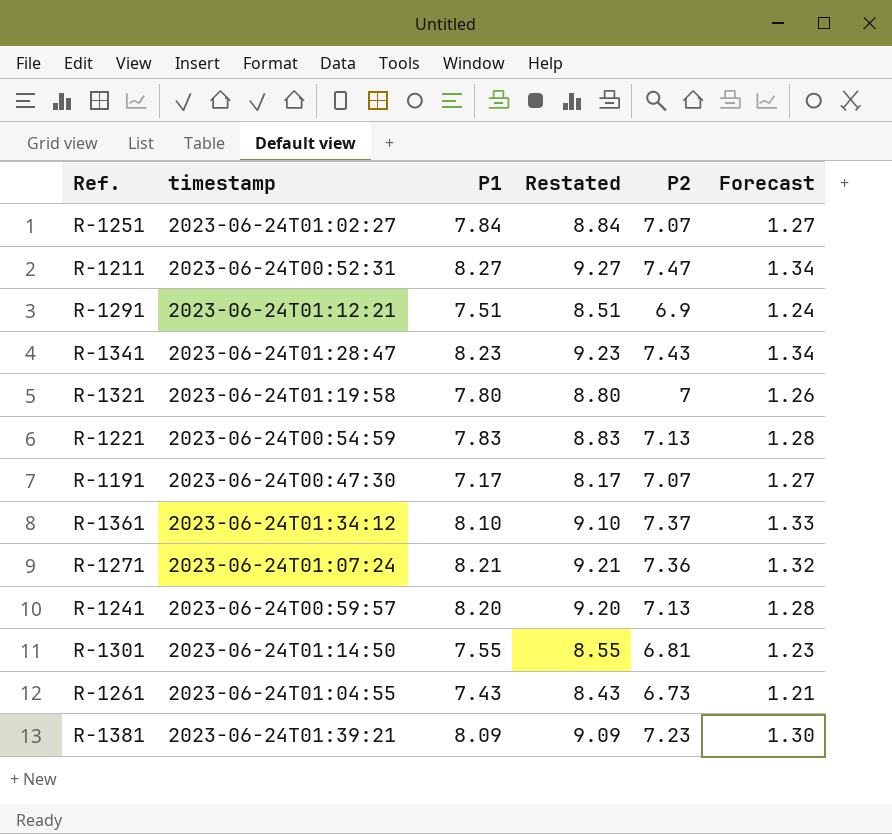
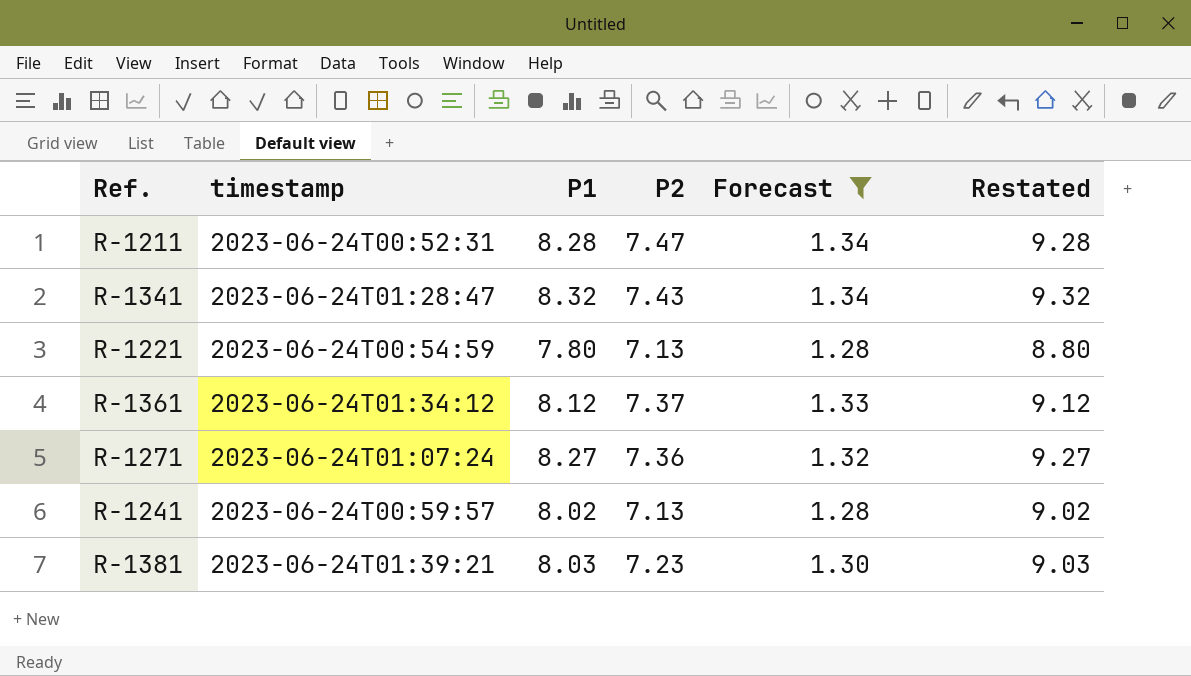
filter: none -> Forecast >= 1.28
column Restated | position: 4 -> 6
R-1211 | P1: 8.27 -> 8.28
R-1211 | Restated: 9.27 -> 9.28
R-1341 | P1: 8.23 -> 8.32
R-1341 | Restated: 9.23 -> 9.32
R-1221 | P1: 7.83 -> 7.80
R-1221 | Restated: 8.83 -> 8.80
R-1361 | P1: 8.10 -> 8.12
R-1361 | Restated: 9.10 -> 9.12
R-1271 | P1: 8.21 -> 8.27
R-1271 | Restated: 9.21 -> 9.27
R-1241 | P1: 8.20 -> 8.02
R-1241 | Restated: 9.20 -> 9.02
R-1381 | P1: 8.09 -> 8.03
R-1381 | Restated: 9.09 -> 9.03

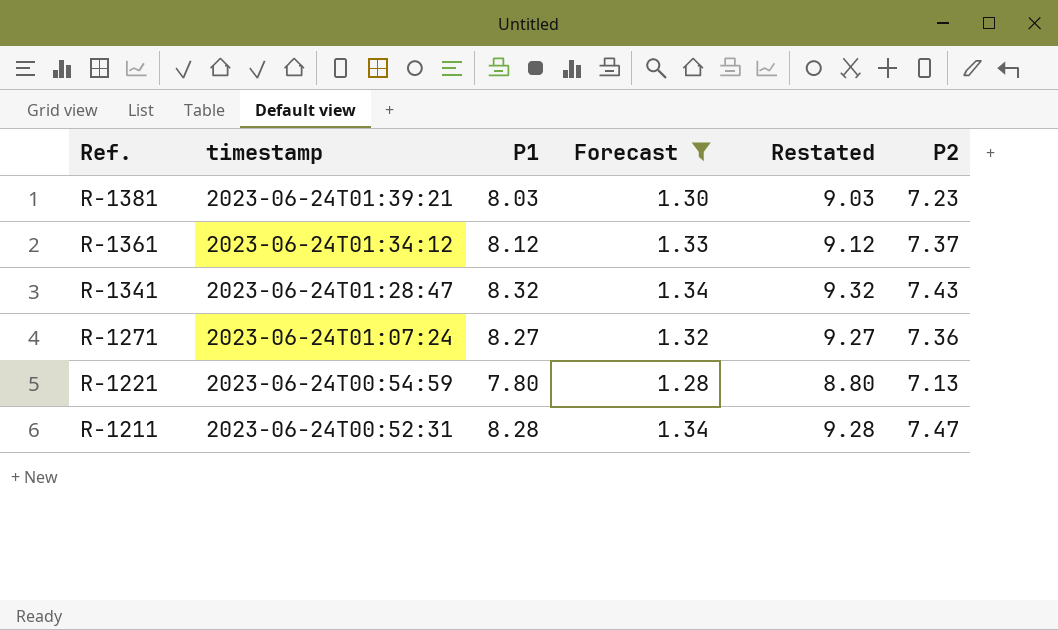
row order: none -> Ref. descending
column P2 | position: 4 -> 6
row R-1241: 2023-06-24T00:59:57 | 8.02 | 7.13 | 1.28 | 9.02 -> none

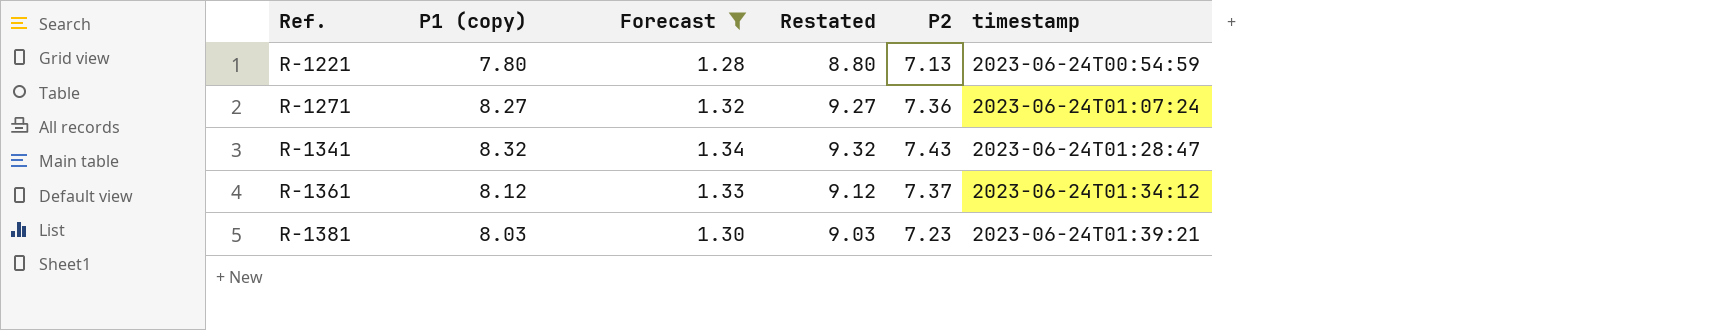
row order: Ref. descending -> Ref. ascending
column name: P1 -> P1 (copy)
column timestamp | position: 2 -> 6
row R-1211: 2023-06-24T00:52:31 | 8.28 | 1.34 | 9.28 | 7.47 -> none

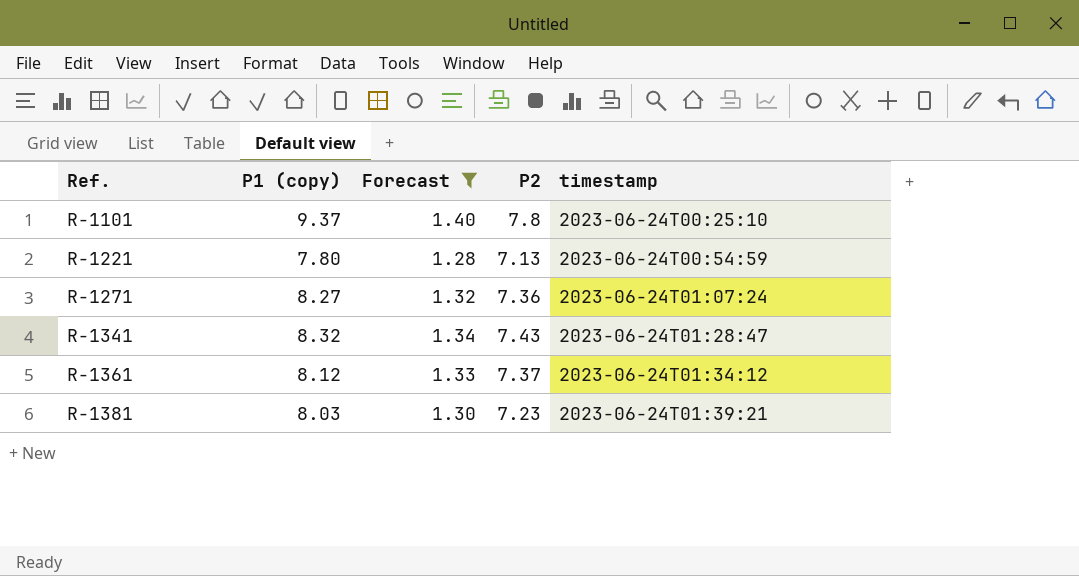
column Restated | formula: [P1 (copy)] + 1 -> none
row R-1101: none -> 9.37 | 1.40 | 7.8 | 2023-06-24T00:25:10

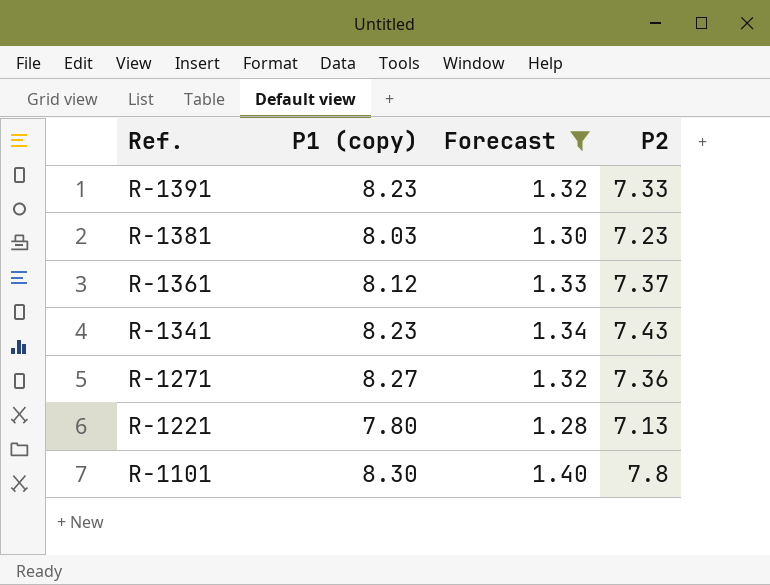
row order: Ref. ascending -> Ref. descending
column timestamp | position: 5 -> none
row R-1391: none -> 8.23 | 1.32 | 7.33
R-1341 | P1 (copy): 8.32 -> 8.23
R-1101 | P1 (copy): 9.37 -> 8.30

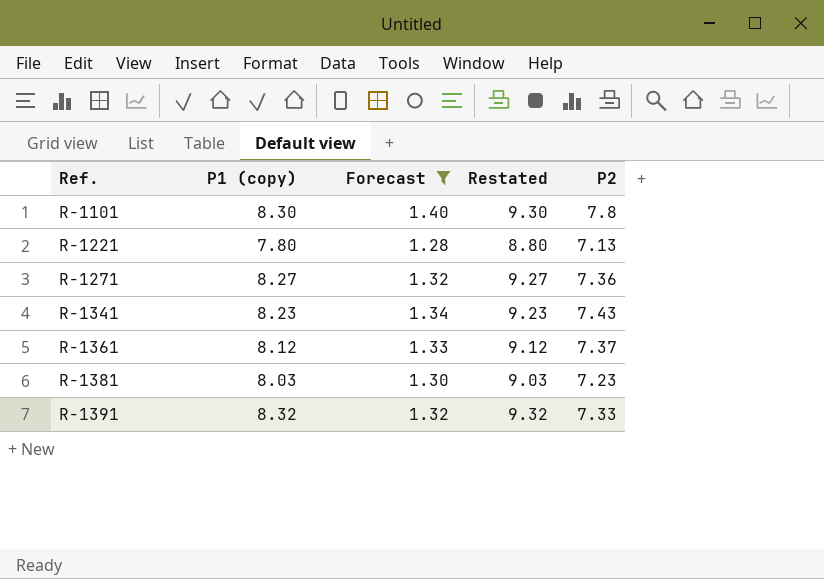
row order: Ref. descending -> Ref. ascending
column Restated | formula: none -> [P1 (copy)] + 1
R-1391 | P1 (copy): 8.23 -> 8.32

